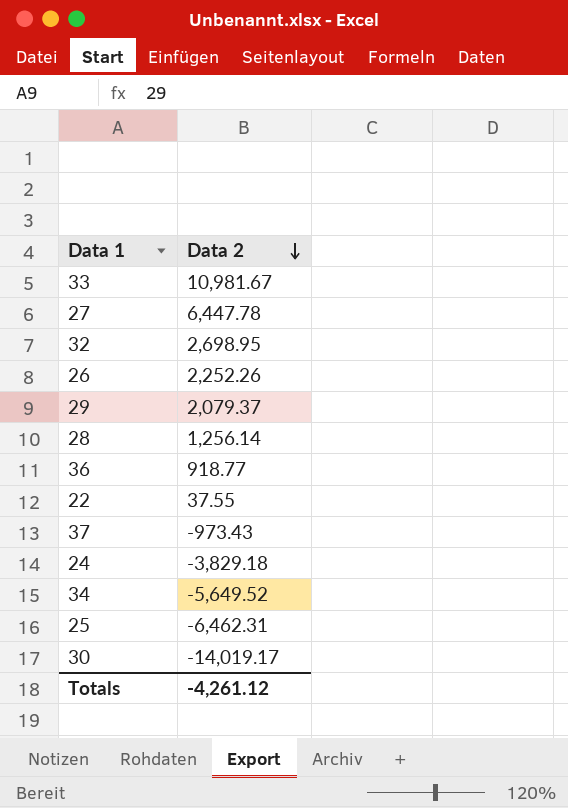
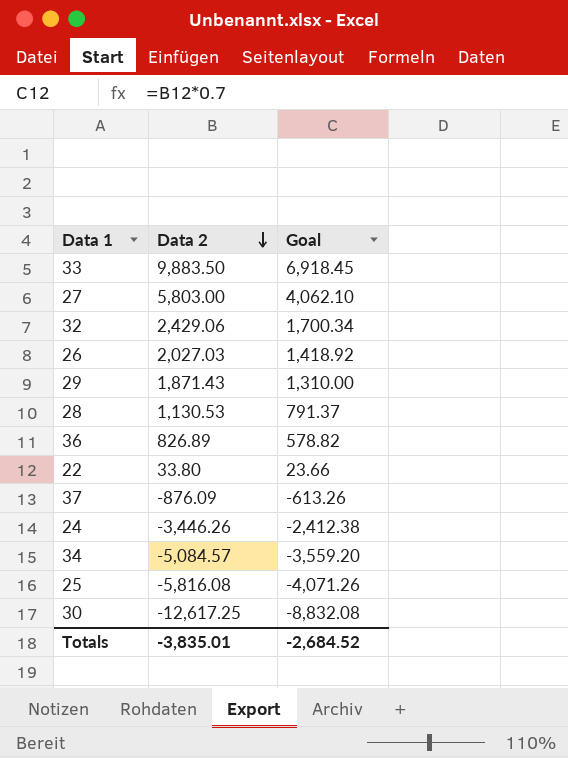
column Goal | formula: none -> [Data 2] * 0.7
33 | Data 2: 10,981.67 -> 9,883.50
27 | Data 2: 6,447.78 -> 5,803.00
32 | Data 2: 2,698.95 -> 2,429.06
26 | Data 2: 2,252.26 -> 2,027.03
29 | Data 2: 2,079.37 -> 1,871.43
28 | Data 2: 1,256.14 -> 1,130.53
36 | Data 2: 918.77 -> 826.89
22 | Data 2: 37.55 -> 33.80
37 | Data 2: -973.43 -> -876.09
24 | Data 2: -3,829.18 -> -3,446.26
34 | Data 2: -5,649.52 -> -5,084.57
25 | Data 2: -6,462.31 -> -5,816.08
30 | Data 2: -14,019.17 -> -12,617.25
Totals | Data 2: -4,261.12 -> -3,835.01

